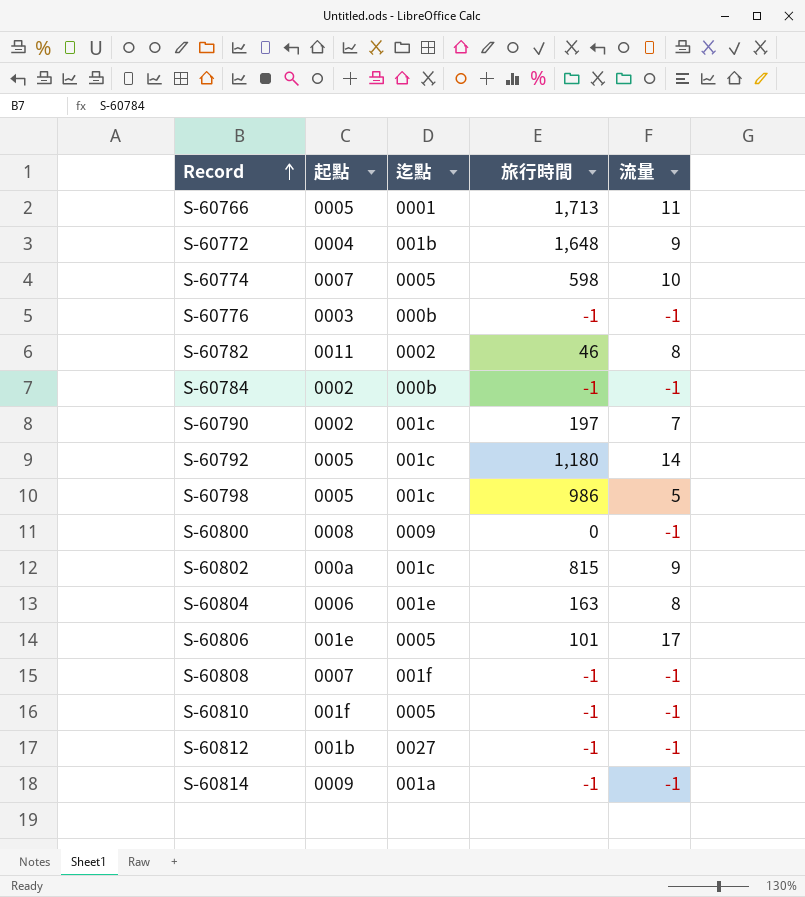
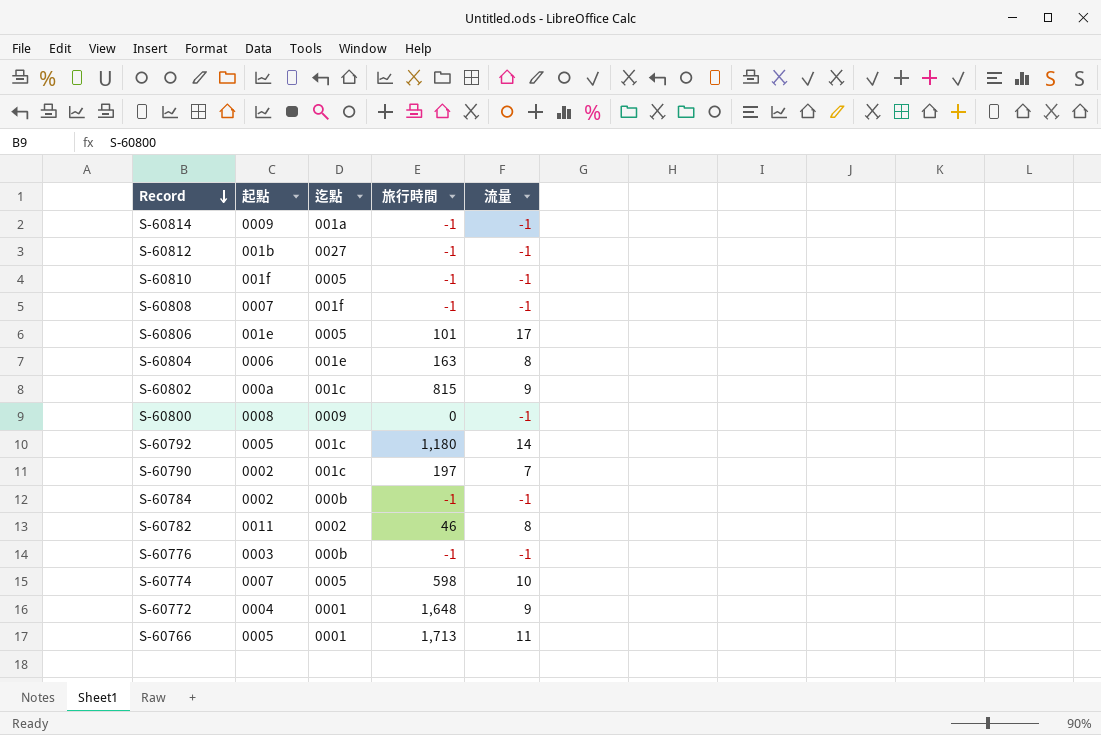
row order: Record ascending -> Record descending
row S-60798: 0005 | 001c | 986 | 5 -> none
S-60772 | 迄點: 001b -> 0001

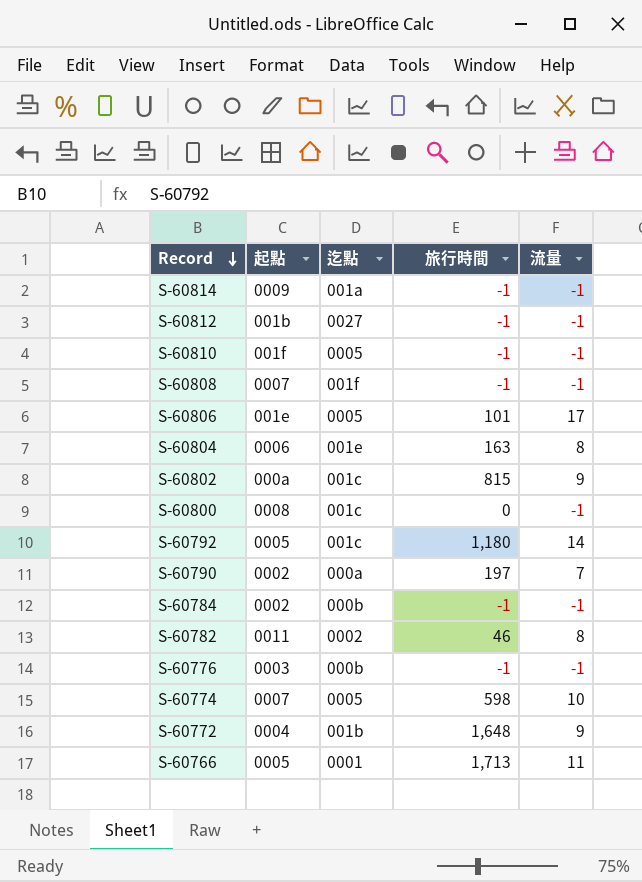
S-60800 | 迄點: 0009 -> 001c
S-60790 | 迄點: 001c -> 000a
S-60772 | 迄點: 0001 -> 001b

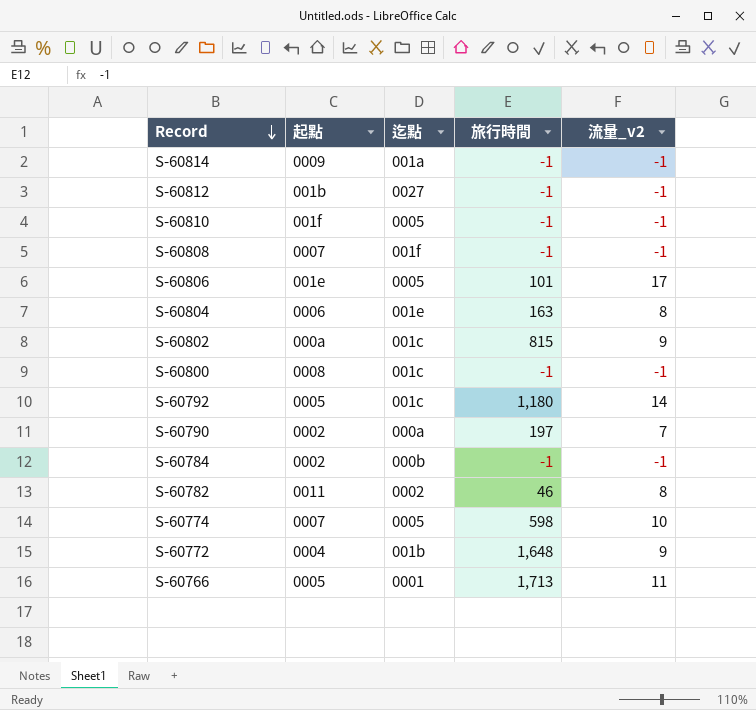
column name: 流量 -> 流量_v2
row S-60776: 0003 | 000b | -1 | -1 -> none
S-60800 | 旅行時間: 0 -> -1

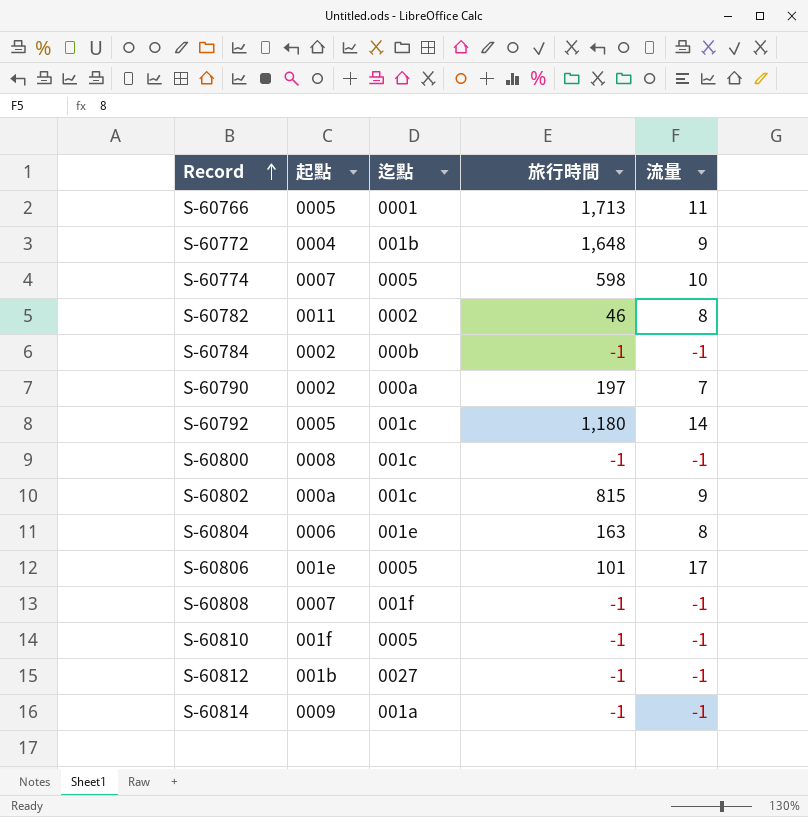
row order: Record descending -> Record ascending
column name: 流量_v2 -> 流量

